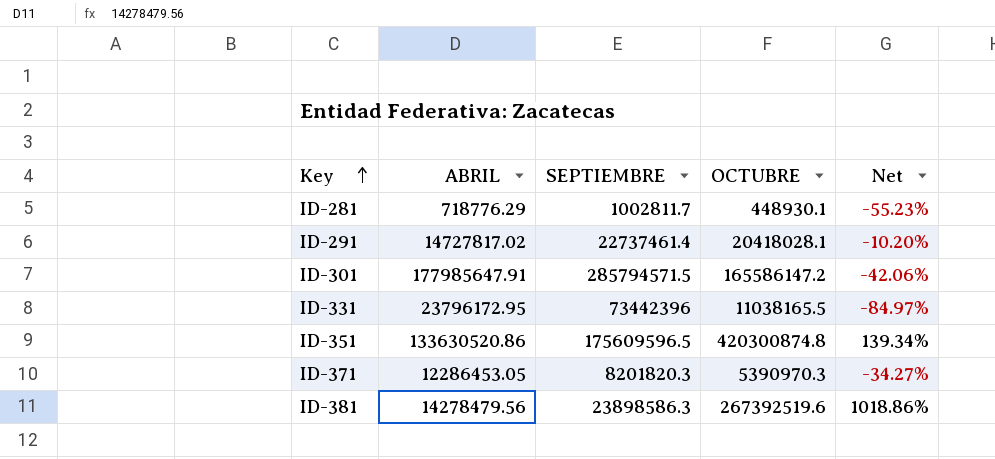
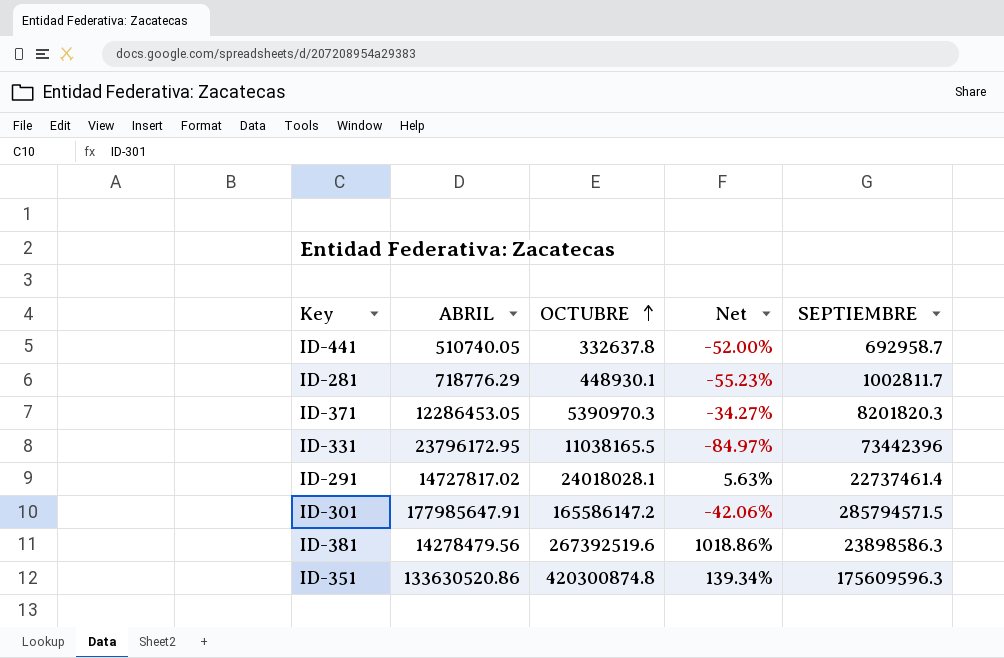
row order: Key ascending -> OCTUBRE ascending
column SEPTIEMBRE | position: 3 -> 5
row ID-441: none -> 510740.05 | 332637.8 | -52.00% | 692958.7
ID-291 | OCTUBRE: 20418028.1 -> 24018028.1
ID-291 | Net: -10.20% -> 5.63%
ID-351 | SEPTIEMBRE: 175609596.5 -> 175609596.3

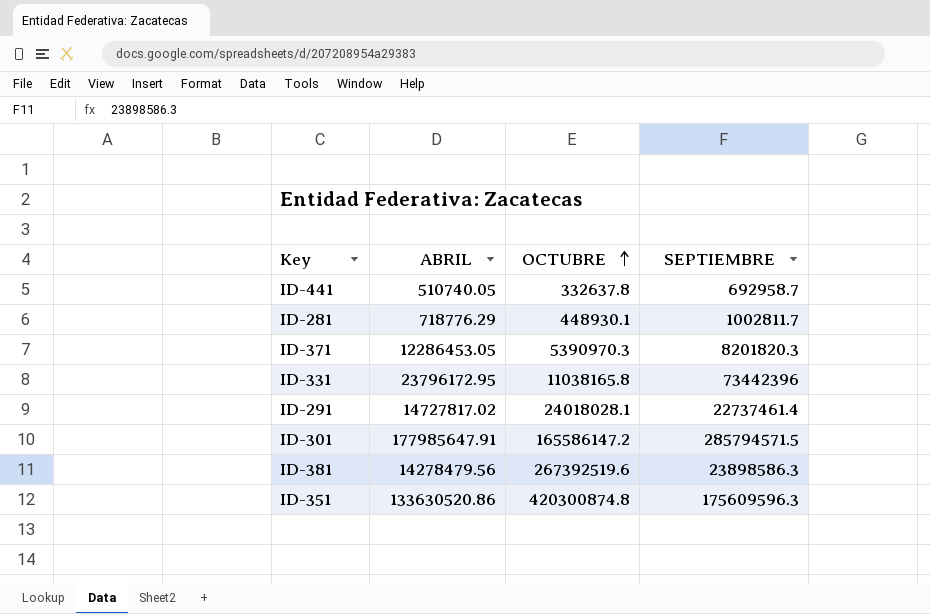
column Net | formula: ([OCTUBRE] - [SEPTIEMBRE]) / [SEPTIEMBRE] -> none
ID-331 | OCTUBRE: 11038165.5 -> 11038165.8

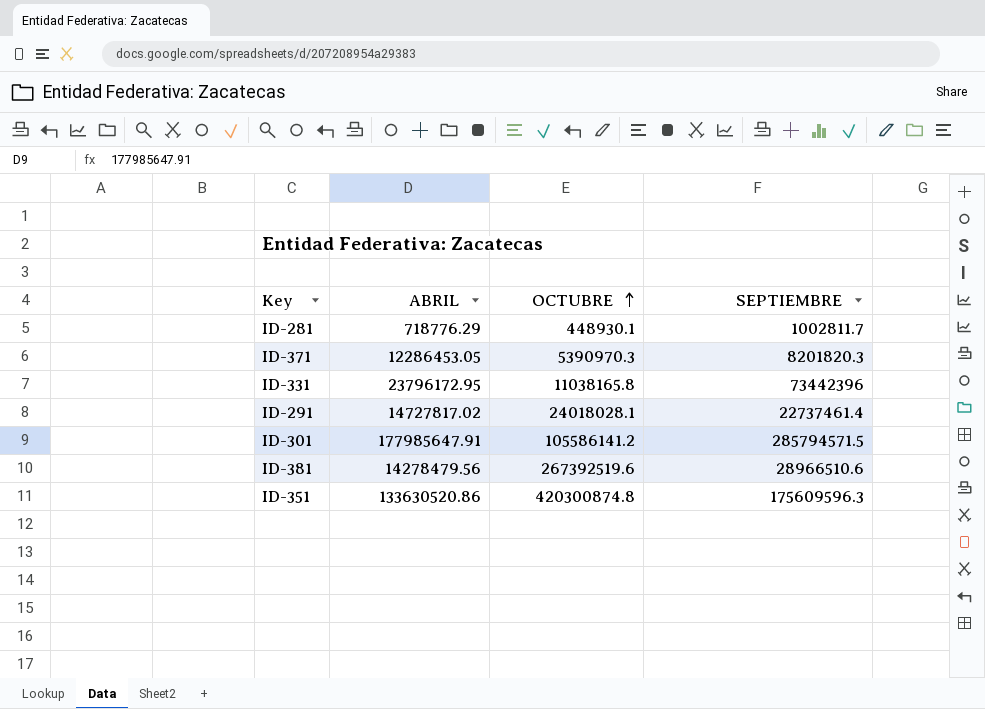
row ID-441: 510740.05 | 332637.8 | 692958.7 -> none
ID-301 | OCTUBRE: 165586147.2 -> 105586141.2
ID-381 | SEPTIEMBRE: 23898586.3 -> 28966510.6

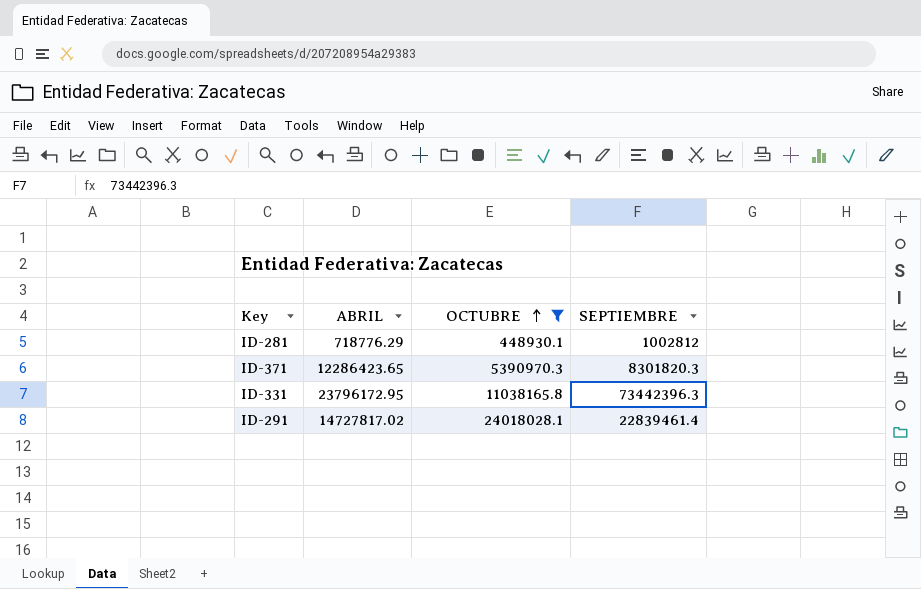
filter: none -> OCTUBRE <= 24018028.1
ID-281 | SEPTIEMBRE: 1002811.7 -> 1002812
ID-371 | ABRIL: 12286453.05 -> 12286423.65
ID-371 | SEPTIEMBRE: 8201820.3 -> 8301820.3
ID-331 | SEPTIEMBRE: 73442396 -> 73442396.3
ID-291 | SEPTIEMBRE: 22737461.4 -> 22839461.4

